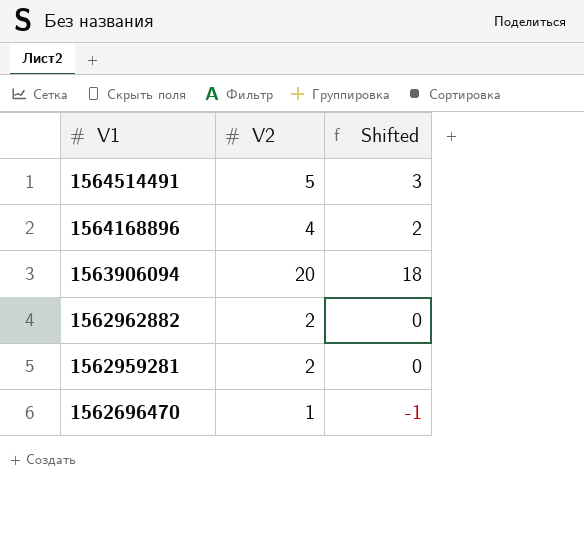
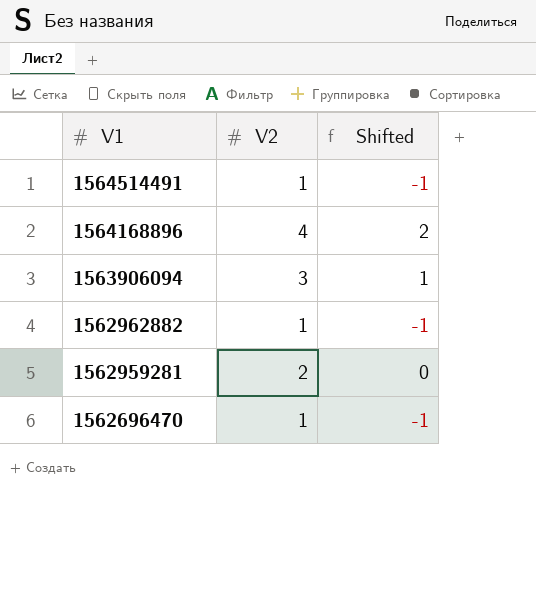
1564514491 | V2: 5 -> 1
1564514491 | Shifted: 3 -> -1
1563906094 | V2: 20 -> 3
1563906094 | Shifted: 18 -> 1
1562962882 | V2: 2 -> 1
1562962882 | Shifted: 0 -> -1

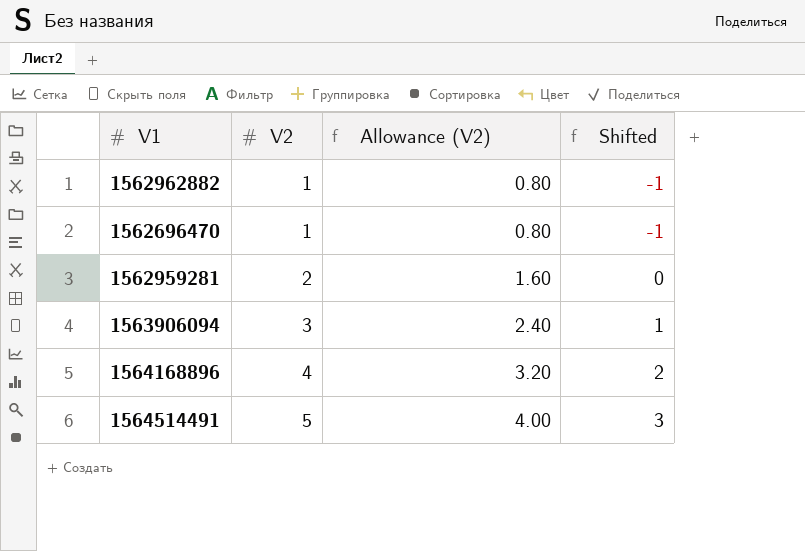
row order: V1 descending -> V2 ascending
column Allowance (V2) | formula: none -> [V2] * 0.8
1564514491 | V2: 1 -> 5
1564514491 | Shifted: -1 -> 3

